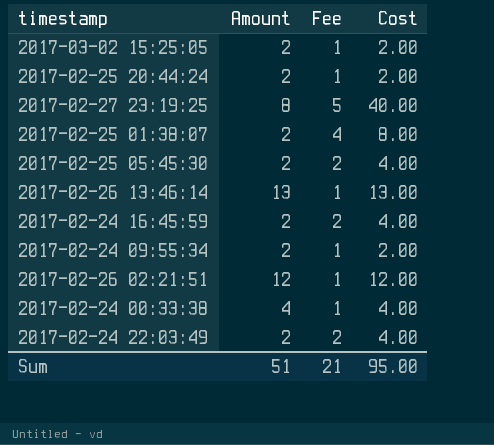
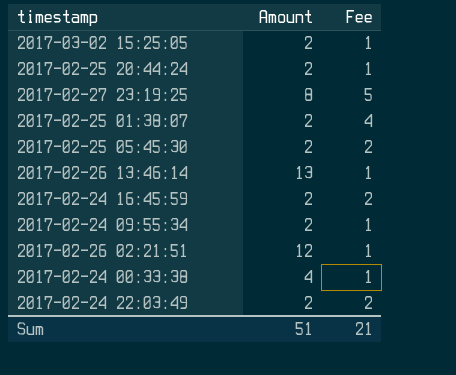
column Cost | formula: [Amount] * [Fee] -> none

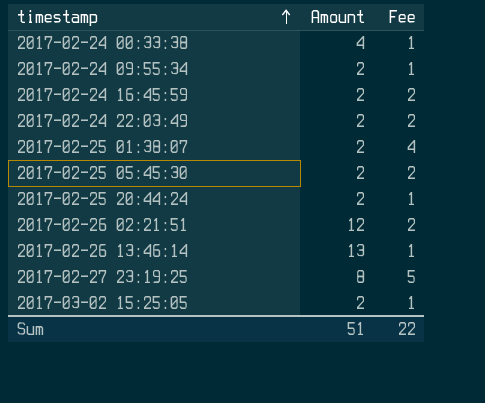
row order: none -> timestamp ascending
2017-02-26 02:21:51 | Fee: 1 -> 2
Sum | Fee: 21 -> 22

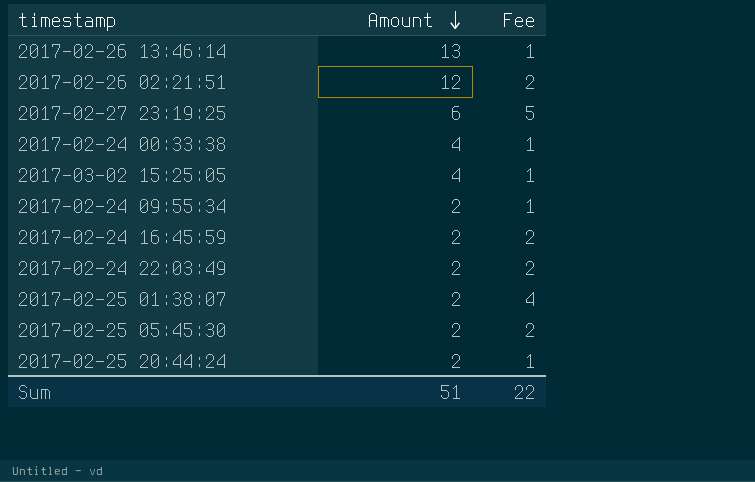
row order: timestamp ascending -> Amount descending
2017-02-27 23:19:25 | Amount: 8 -> 6
2017-03-02 15:25:05 | Amount: 2 -> 4

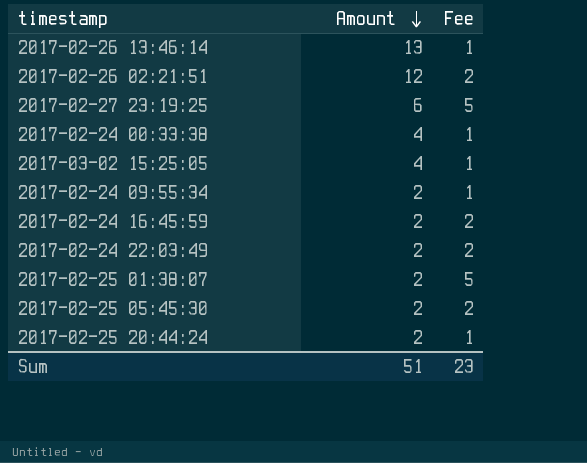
2017-02-25 01:38:07 | Fee: 4 -> 5
Sum | Fee: 22 -> 23

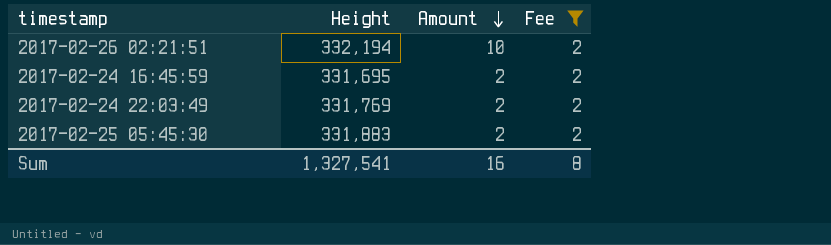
filter: none -> Fee = 2
column Height | position: none -> 2
2017-02-26 02:21:51 | Amount: 12 -> 10
Sum | Amount: 51 -> 16
Sum | Fee: 23 -> 8

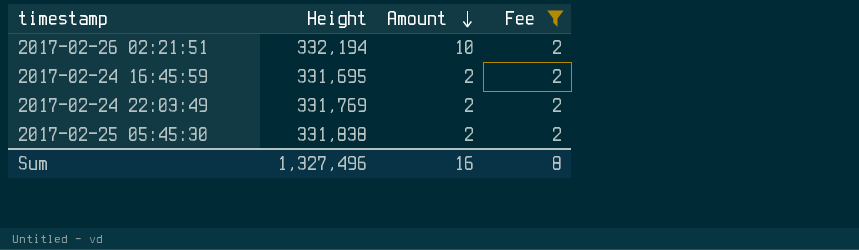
2017-02-25 05:45:30 | Height: 331,883 -> 331,838
Sum | Height: 1,327,541 -> 1,327,496

